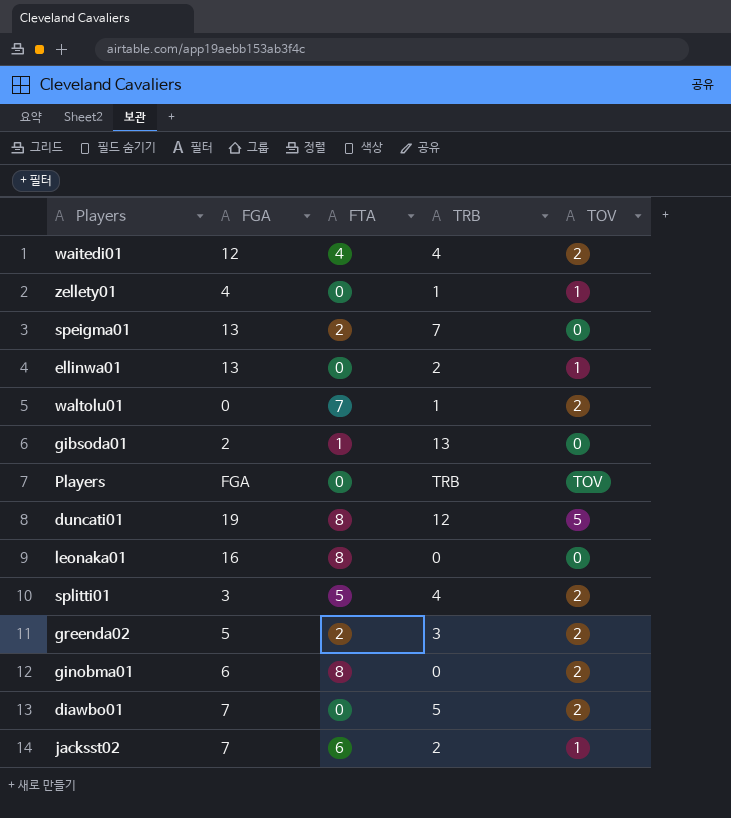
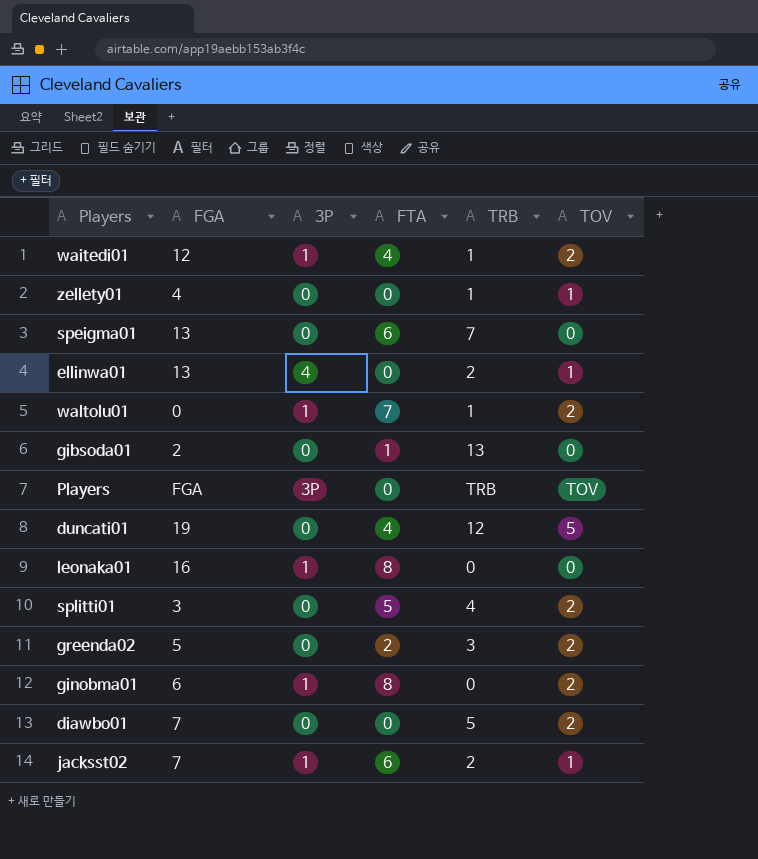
column 3P | position: none -> 3
waitedi01 | TRB: 4 -> 1
speigma01 | FTA: 2 -> 6
duncati01 | FTA: 8 -> 4

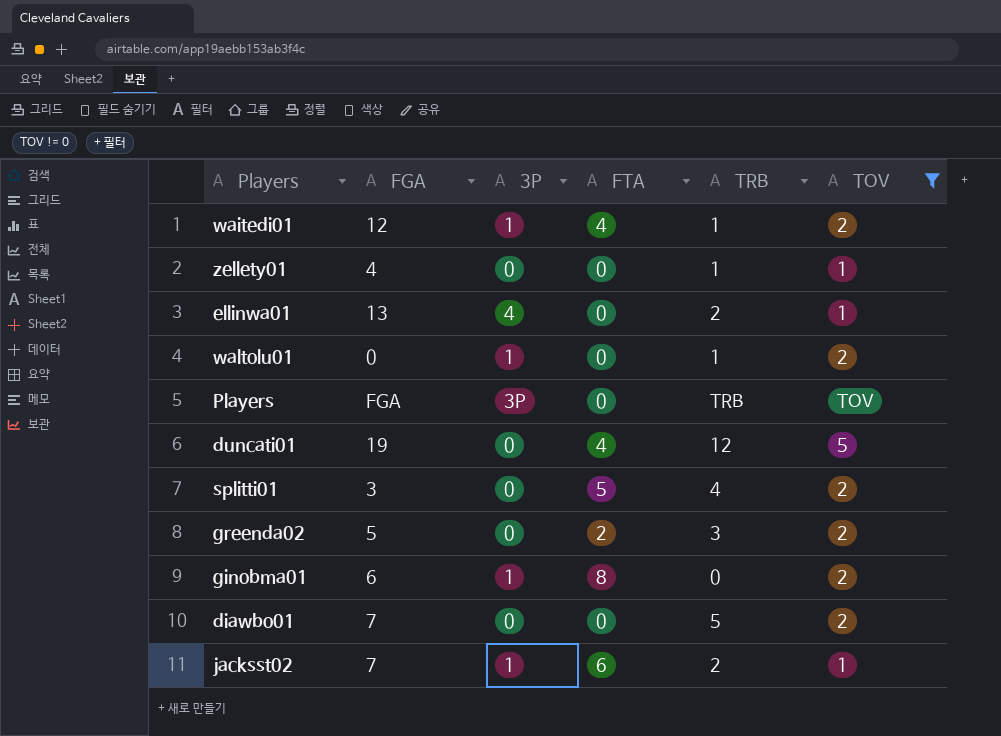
filter: none -> TOV != 0
waltolu01 | FTA: 7 -> 0

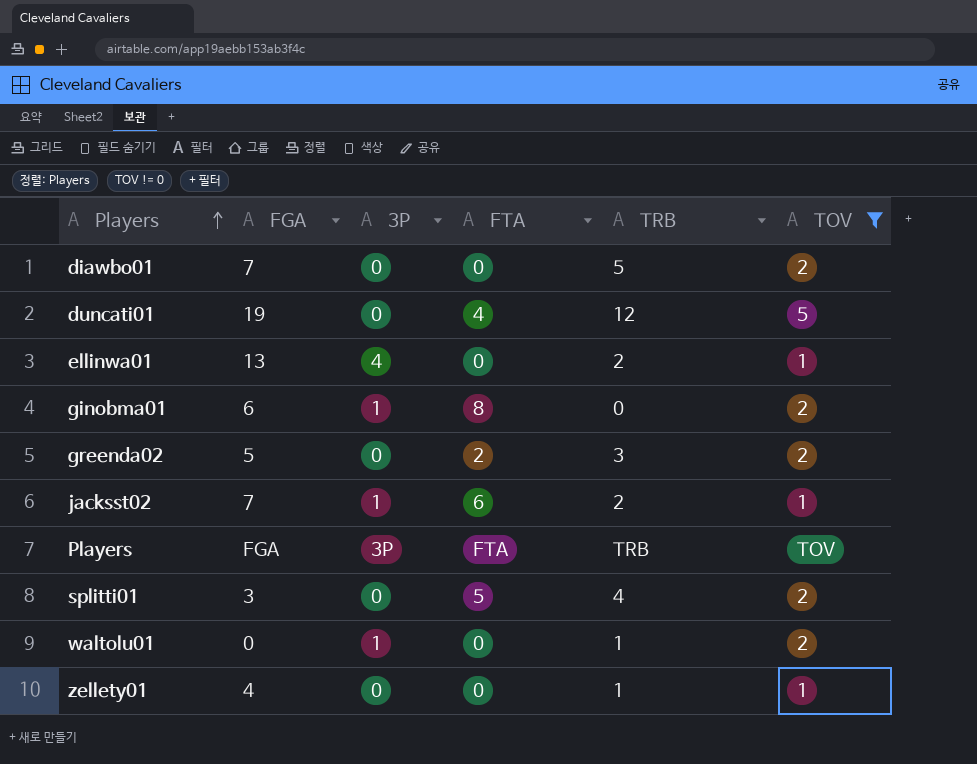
row order: none -> Players ascending
row waitedi01: 12 | 1 | 4 | 1 | 2 -> none
Players | FTA: 0 -> FTA

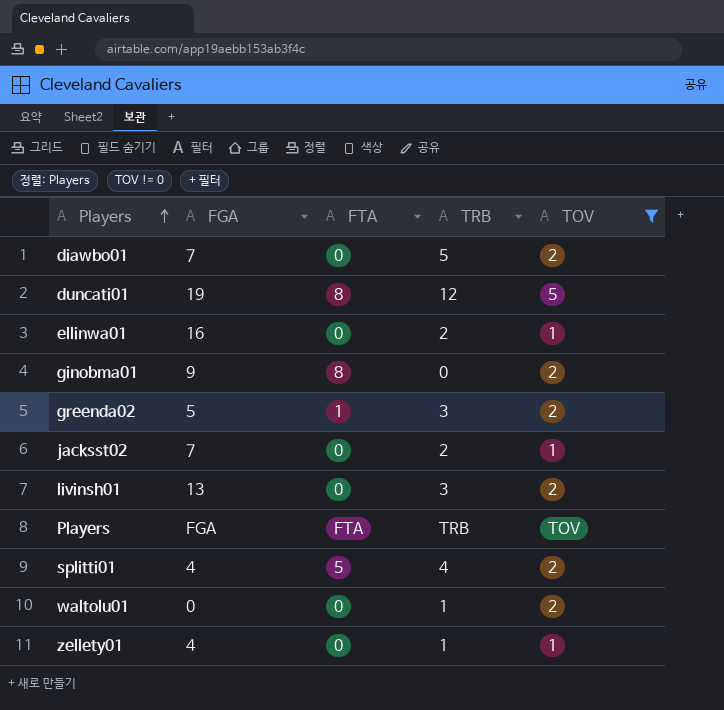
column 3P | position: 3 -> none
duncati01 | FTA: 4 -> 8
ellinwa01 | FGA: 13 -> 16
ginobma01 | FGA: 6 -> 9
greenda02 | FTA: 2 -> 1
jacksst02 | FTA: 6 -> 0
row livinsh01: none -> 13 | 0 | 3 | 2
splitti01 | FGA: 3 -> 4

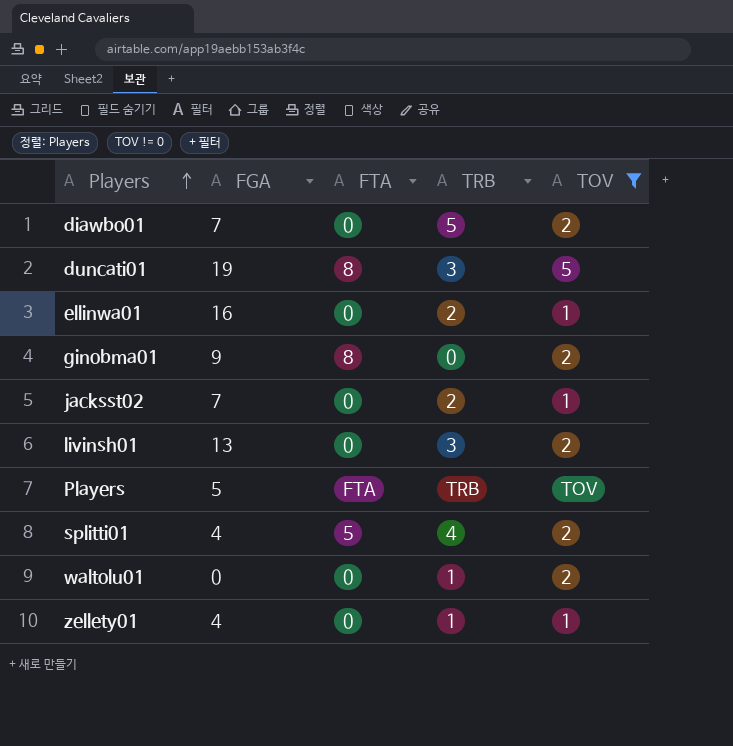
row greenda02: 5 | 1 | 3 | 2 -> none
duncati01 | TRB: 12 -> 3
Players | FGA: FGA -> 5

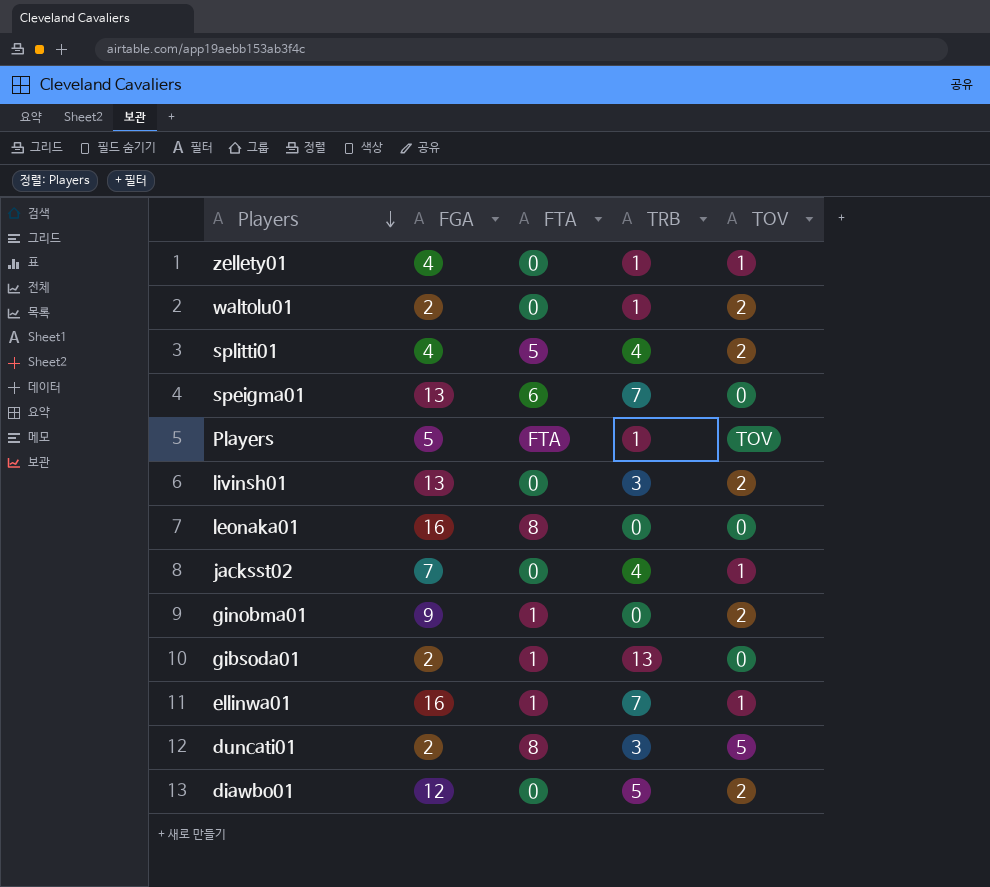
filter: TOV != 0 -> none
row order: Players ascending -> Players descending
waltolu01 | FGA: 0 -> 2
Players | TRB: TRB -> 1
jacksst02 | TRB: 2 -> 4
ginobma01 | FTA: 8 -> 1
ellinwa01 | FTA: 0 -> 1
ellinwa01 | TRB: 2 -> 7
duncati01 | FGA: 19 -> 2
diawbo01 | FGA: 7 -> 12

